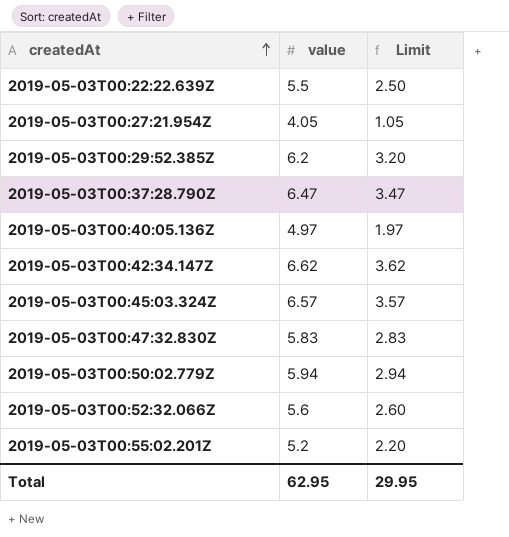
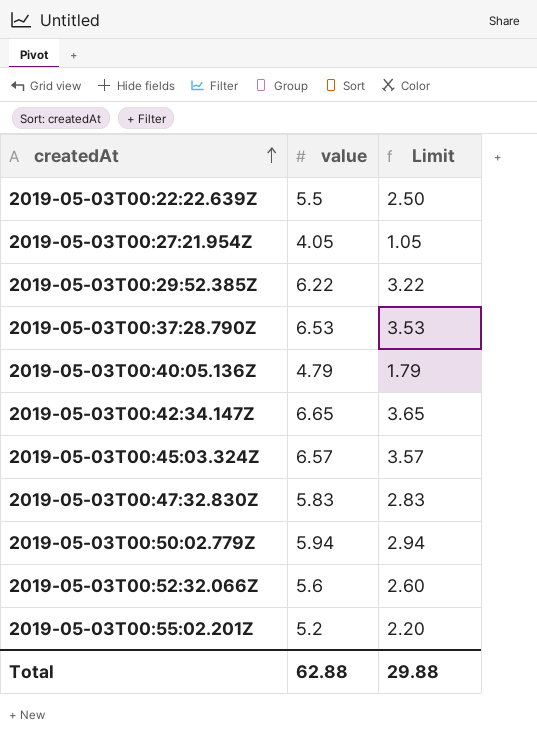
2019-05-03T00:29:52.385Z | value: 6.2 -> 6.22
2019-05-03T00:29:52.385Z | Limit: 3.20 -> 3.22
2019-05-03T00:37:28.790Z | value: 6.47 -> 6.53
2019-05-03T00:37:28.790Z | Limit: 3.47 -> 3.53
2019-05-03T00:40:05.136Z | value: 4.97 -> 4.79
2019-05-03T00:40:05.136Z | Limit: 1.97 -> 1.79
2019-05-03T00:42:34.147Z | value: 6.62 -> 6.65
2019-05-03T00:42:34.147Z | Limit: 3.62 -> 3.65
Total | value: 62.95 -> 62.88
Total | Limit: 29.95 -> 29.88

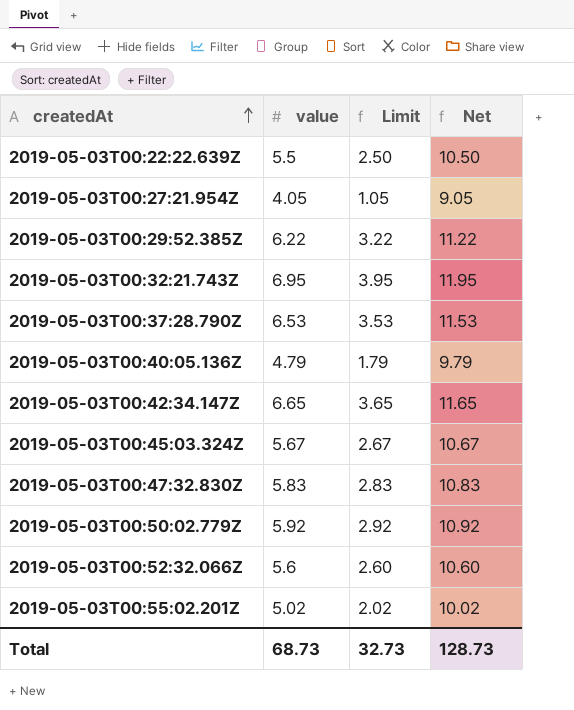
column Net | formula: none -> [value] + 5
row 2019-05-03T00:32:21.743Z: none -> 6.95 | 3.95 | 11.95
2019-05-03T00:45:03.324Z | value: 6.57 -> 5.67
2019-05-03T00:45:03.324Z | Limit: 3.57 -> 2.67
2019-05-03T00:50:02.779Z | value: 5.94 -> 5.92
2019-05-03T00:50:02.779Z | Limit: 2.94 -> 2.92
2019-05-03T00:55:02.201Z | value: 5.2 -> 5.02
2019-05-03T00:55:02.201Z | Limit: 2.20 -> 2.02
Total | value: 62.88 -> 68.73
Total | Limit: 29.88 -> 32.73

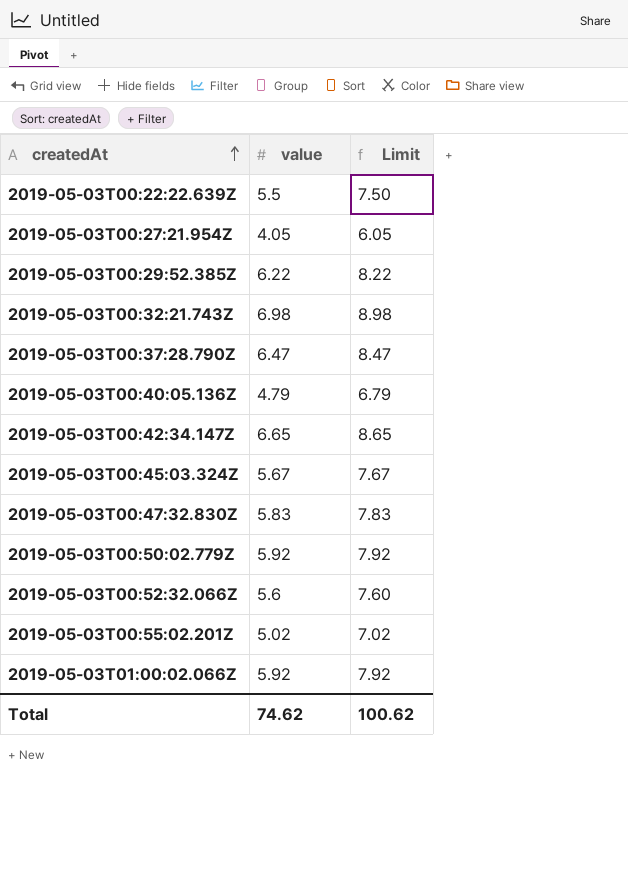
column Net | formula: [value] + 5 -> none
column Limit | formula: [value] - 3 -> [value] + 2
2019-05-03T00:32:21.743Z | value: 6.95 -> 6.98
2019-05-03T00:37:28.790Z | value: 6.53 -> 6.47
row 2019-05-03T01:00:02.066Z: none -> 5.92 | 7.92
Total | value: 68.73 -> 74.62
Total | Limit: 32.73 -> 100.62

